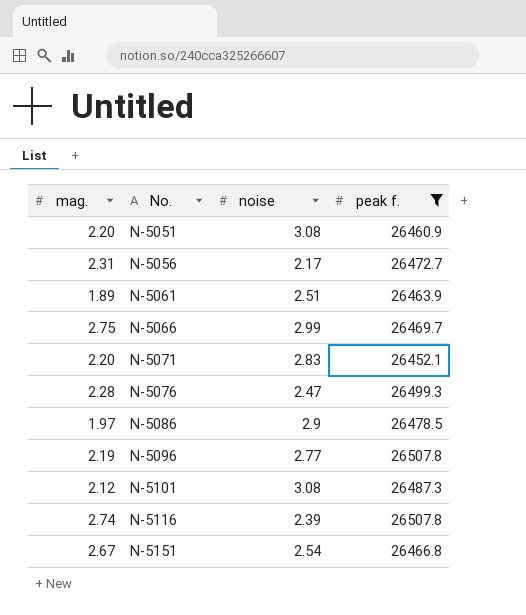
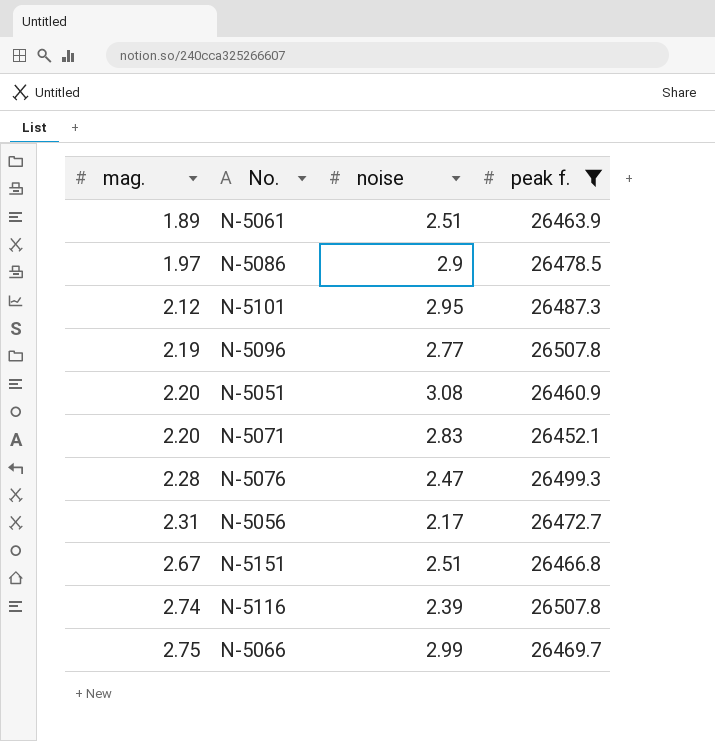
row order: No. ascending -> mag. ascending
N-5101 | noise: 3.08 -> 2.95
N-5151 | noise: 2.54 -> 2.51

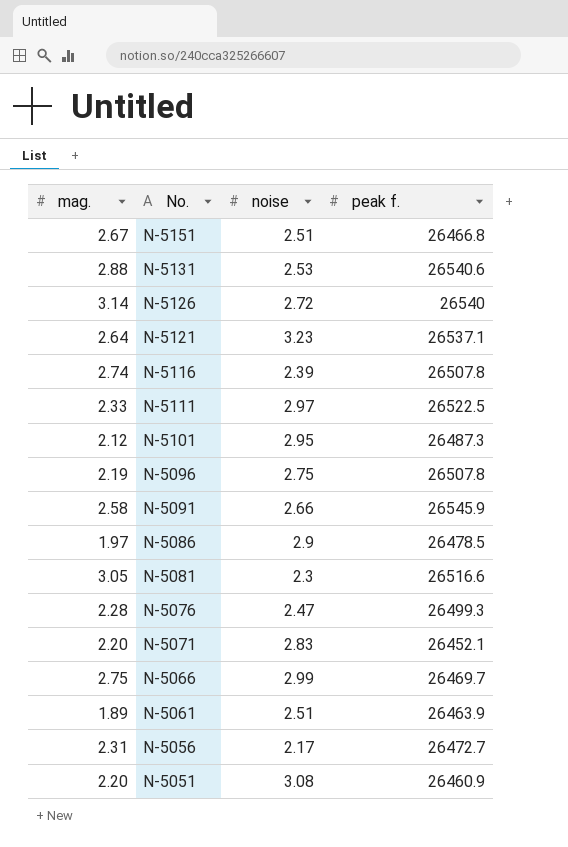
filter: peak f. <= 26507.8 -> none
row order: mag. ascending -> No. descending
N-5096 | noise: 2.77 -> 2.75

